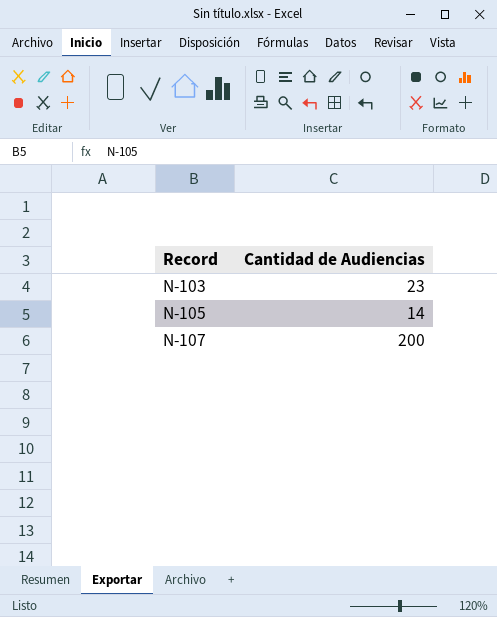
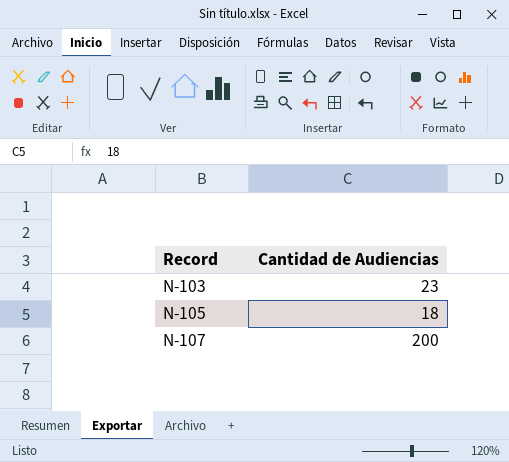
N-105 | Cantidad de Audiencias: 14 -> 18

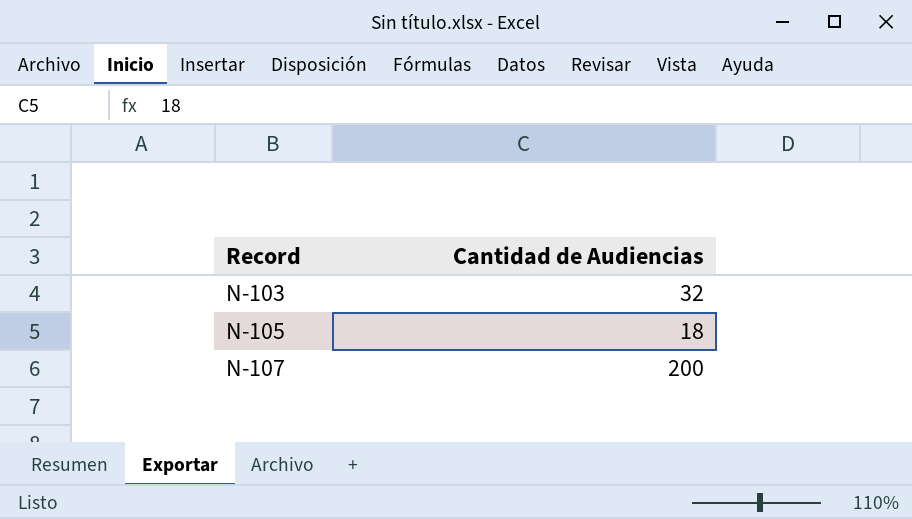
N-103 | Cantidad de Audiencias: 23 -> 32

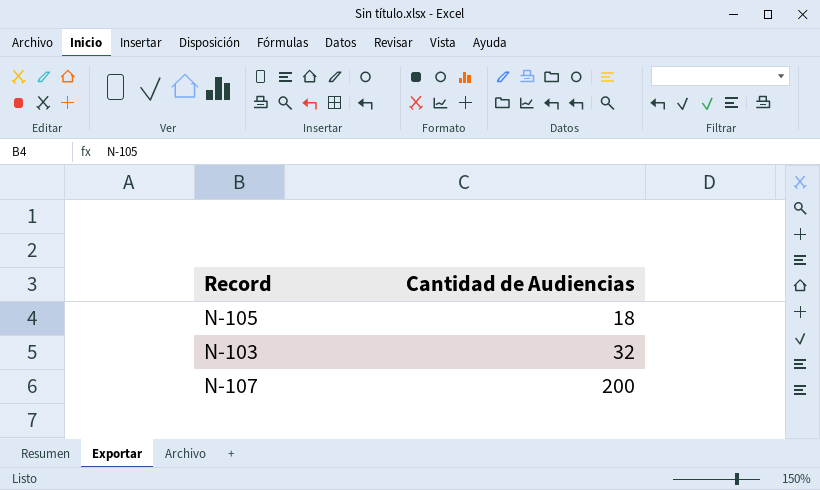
row order: Record ascending -> Cantidad de Audiencias ascending

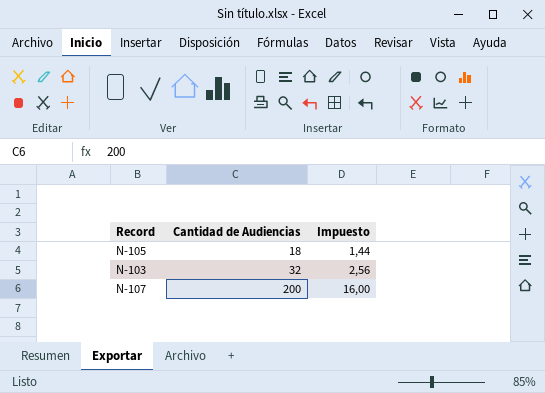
column Impuesto | formula: none -> [Cantidad de Audiencias] * 0,08

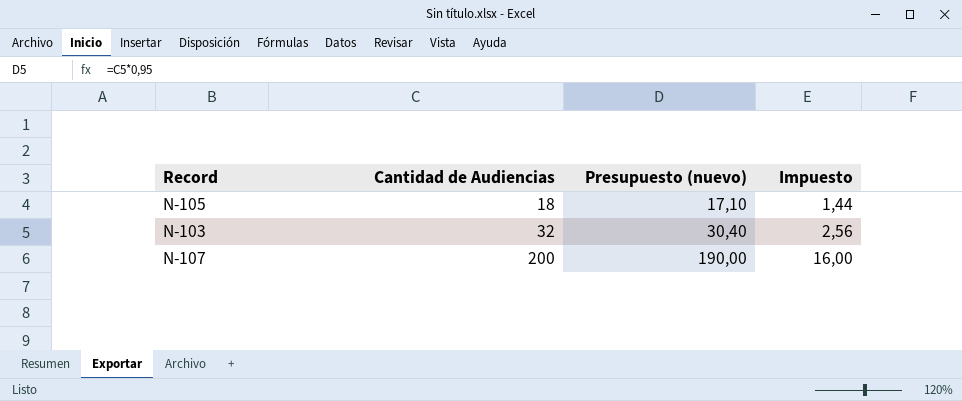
column Presupuesto (nuevo) | formula: none -> [Cantidad de Audiencias] * 0,95

